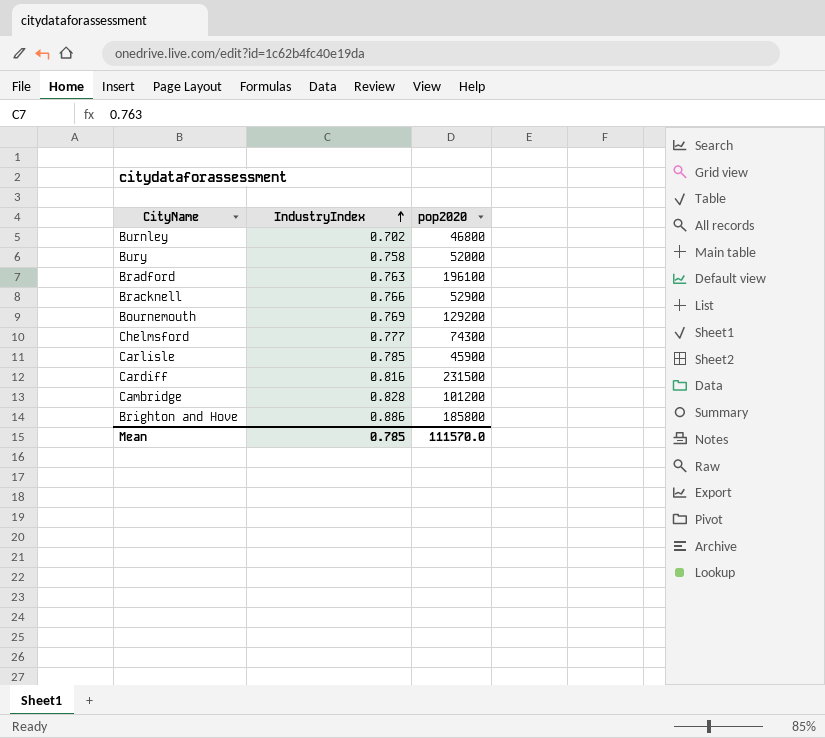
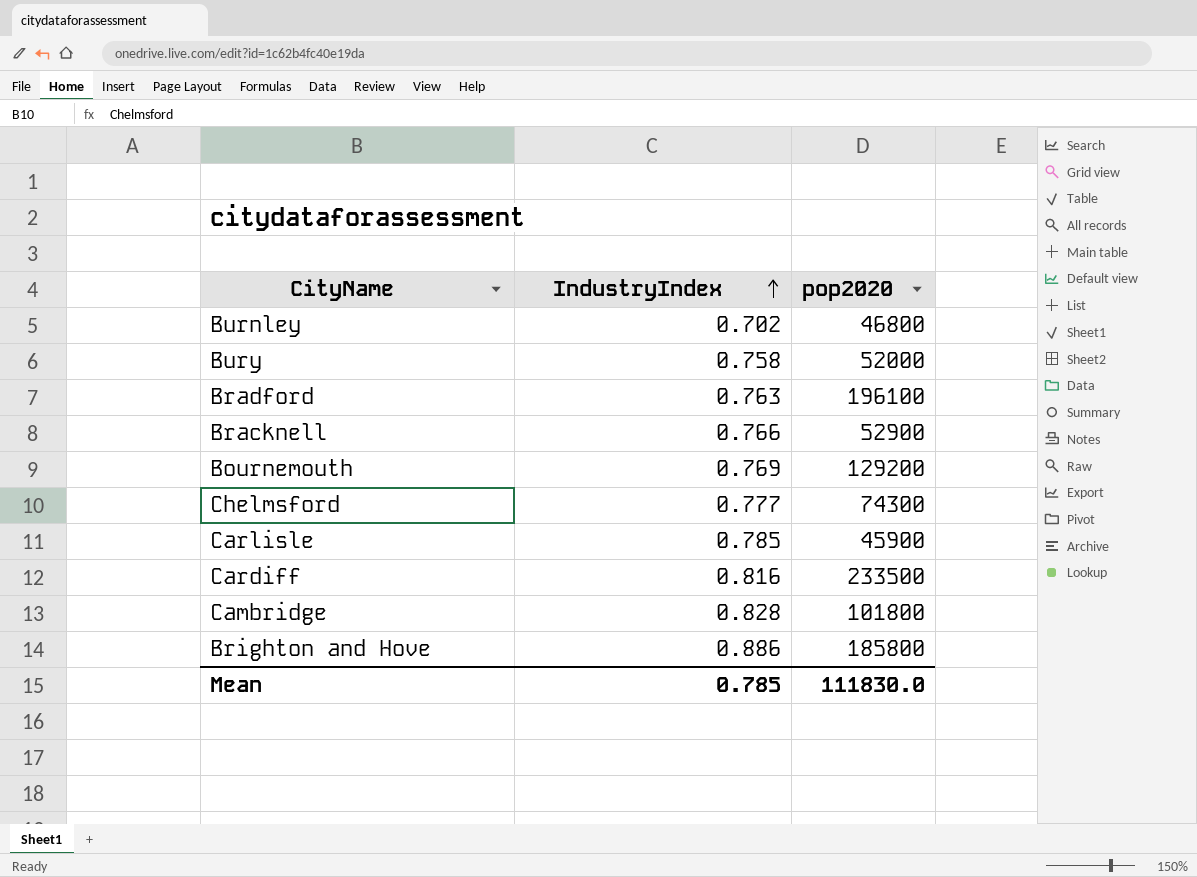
Cardiff | pop2020: 231500 -> 233500
Cambridge | pop2020: 101200 -> 101800
Mean | pop2020: 111570.0 -> 111830.0

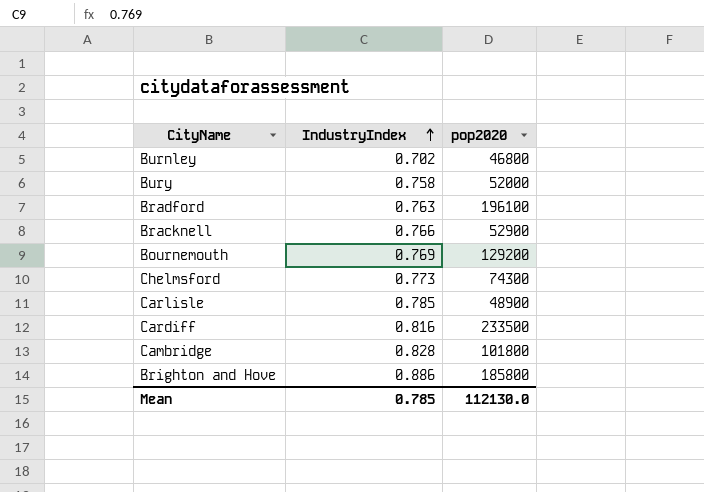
Chelmsford | IndustryIndex: 0.777 -> 0.773
Carlisle | pop2020: 45900 -> 48900
Mean | pop2020: 111830.0 -> 112130.0

